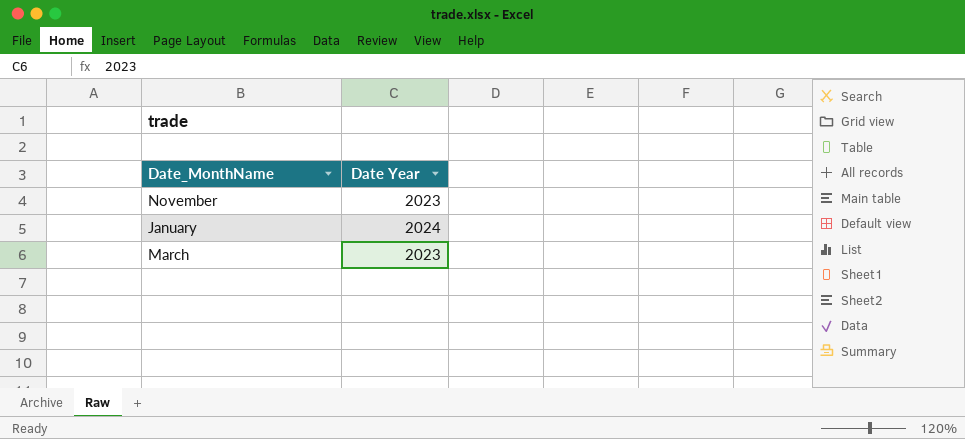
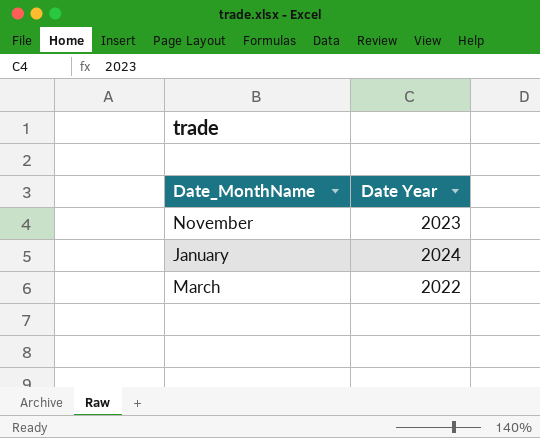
March | Date Year: 2023 -> 2022

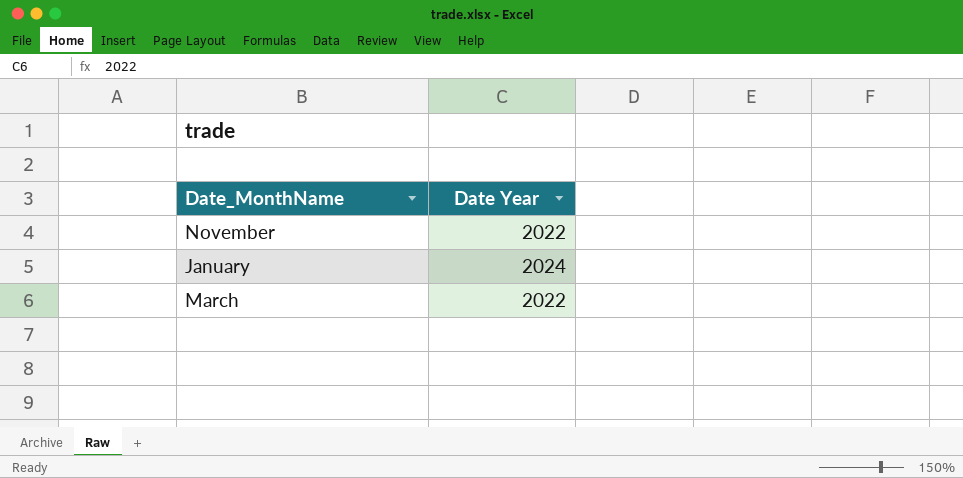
November | Date Year: 2023 -> 2022

